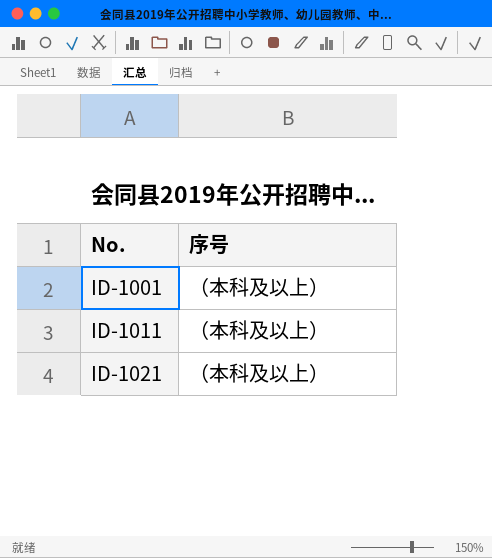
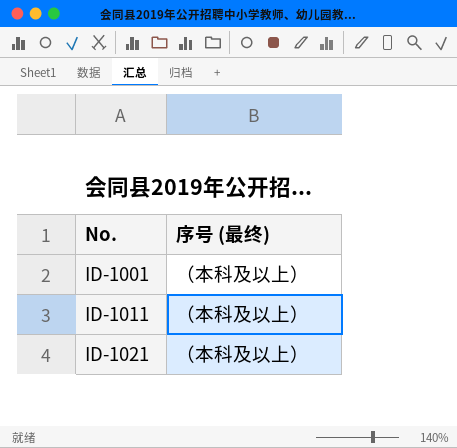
column name: 序号 -> 序号 (最终)

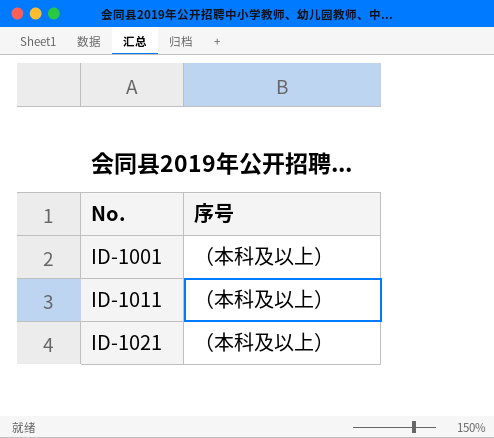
column name: 序号 (最终) -> 序号

